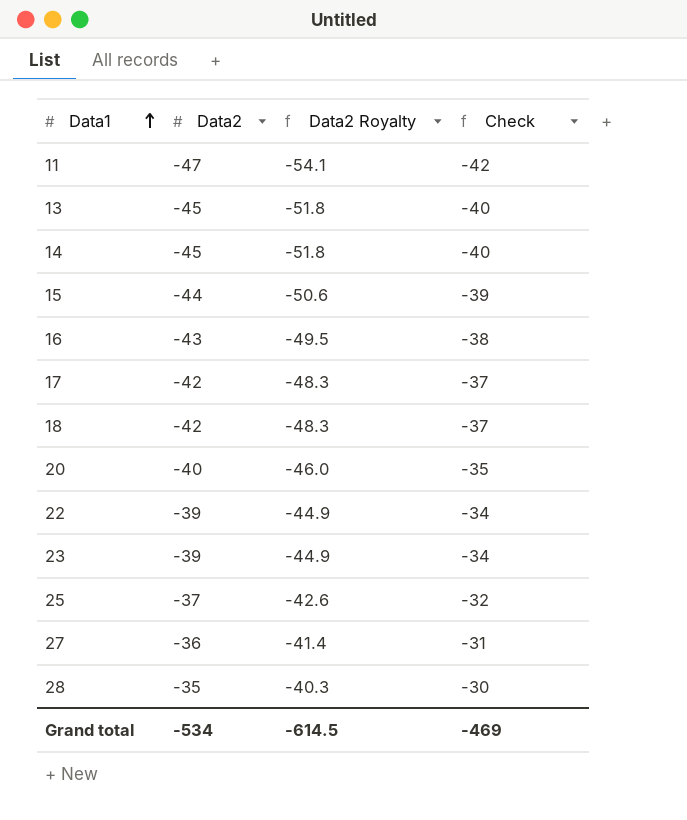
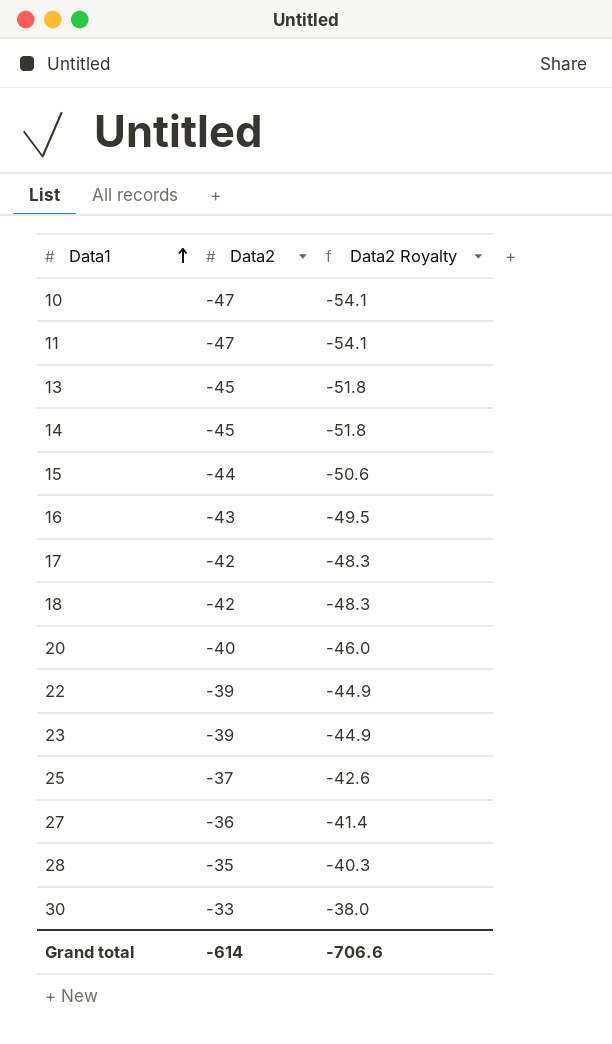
column Check | formula: [Data2] + 5 -> none
row 10: none -> -47 | -54.1
row 30: none -> -33 | -38.0
Grand total | Data2: -534 -> -614
Grand total | Data2 Royalty: -614.5 -> -706.6

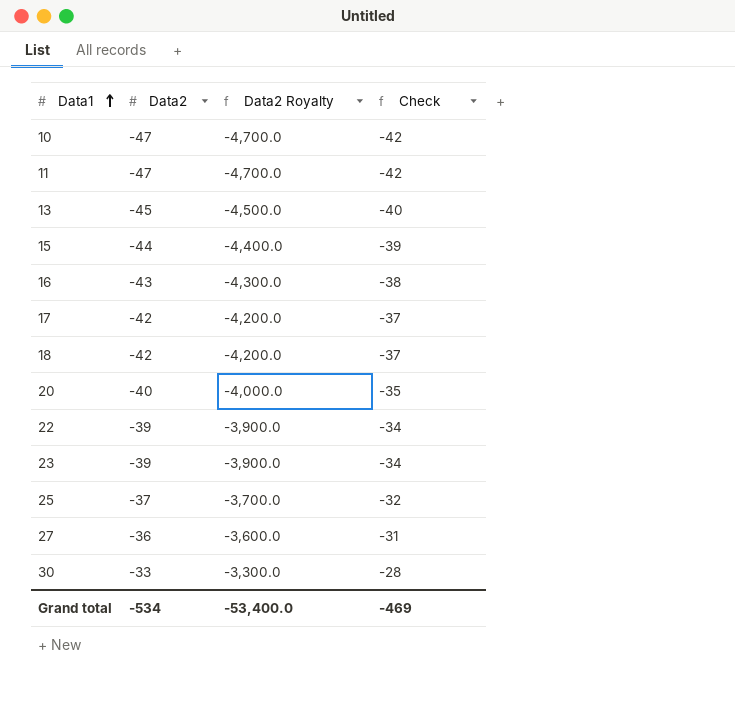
column Data2 Royalty | formula: [Data2] * 1.15 -> [Data2] * 100
column Check | formula: none -> [Data2] + 5
row 14: -45 | -51.8 -> none
row 28: -35 | -40.3 -> none
Grand total | Data2: -614 -> -534
Grand total | Data2 Royalty: -706.6 -> -53,400.0

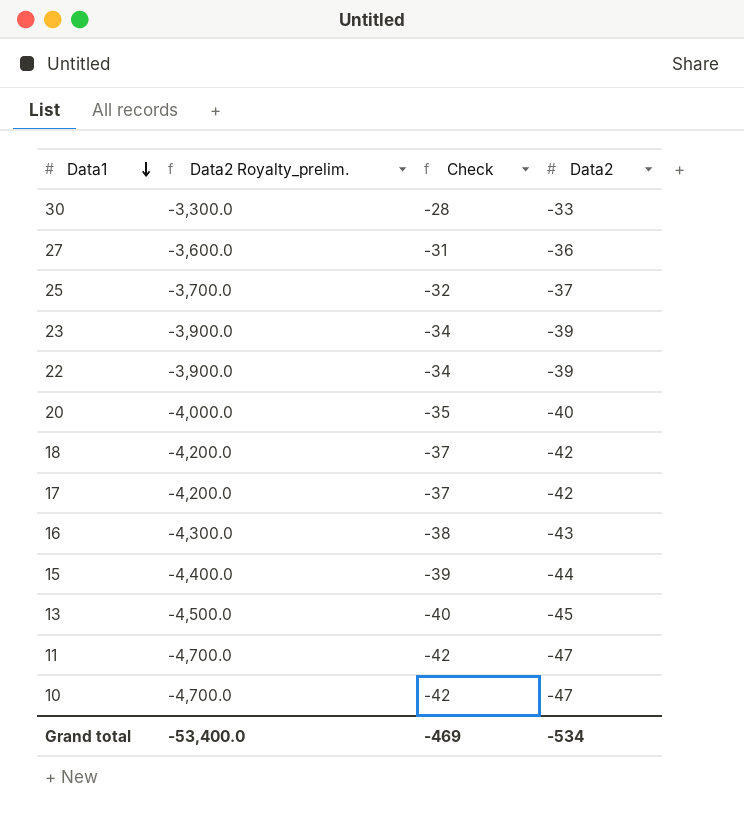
row order: Data1 ascending -> Data1 descending
column name: Data2 Royalty -> Data2 Royalty_prelim.
column Data2 | position: 2 -> 4

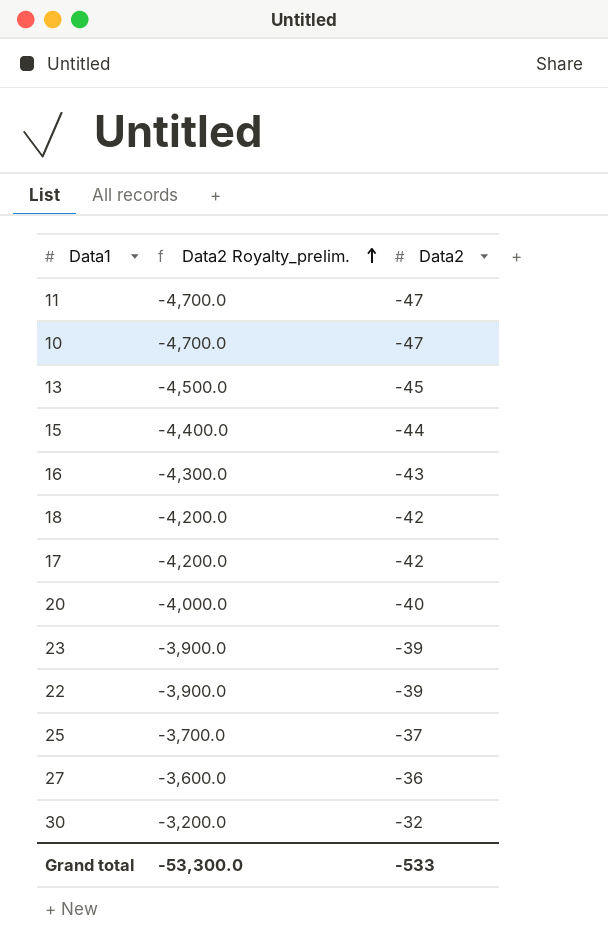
row order: Data1 descending -> Data2 Royalty_prelim. ascending
column Check | formula: [Data2] + 5 -> none
30 | Data2 Royalty_prelim.: -3,300.0 -> -3,200.0
30 | Data2: -33 -> -32
Grand total | Data2 Royalty_prelim.: -53,400.0 -> -53,300.0
Grand total | Data2: -534 -> -533

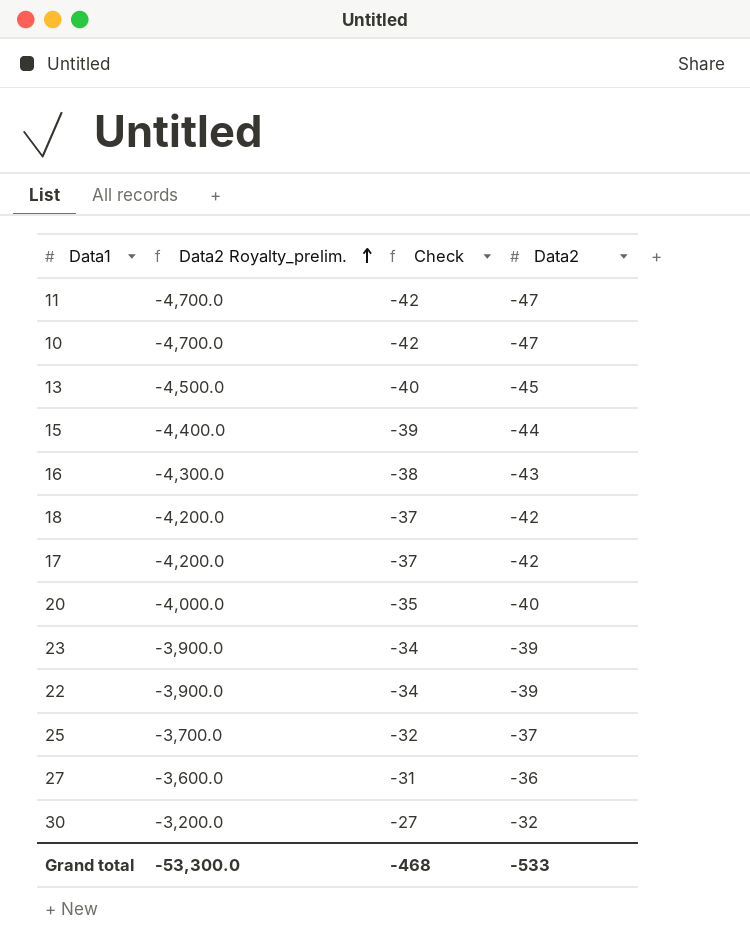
column Check | formula: none -> [Data2] + 5

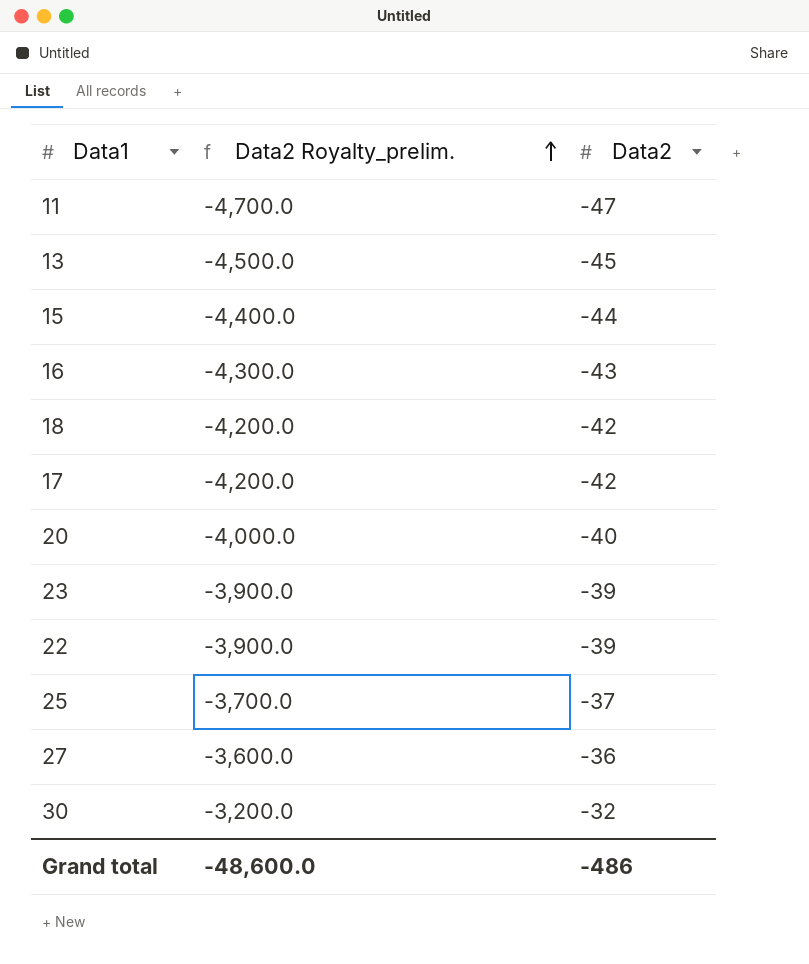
column Check | formula: [Data2] + 5 -> none
row 10: -4,700.0 | -42 | -47 -> none
Grand total | Data2 Royalty_prelim.: -53,300.0 -> -48,600.0
Grand total | Data2: -533 -> -486

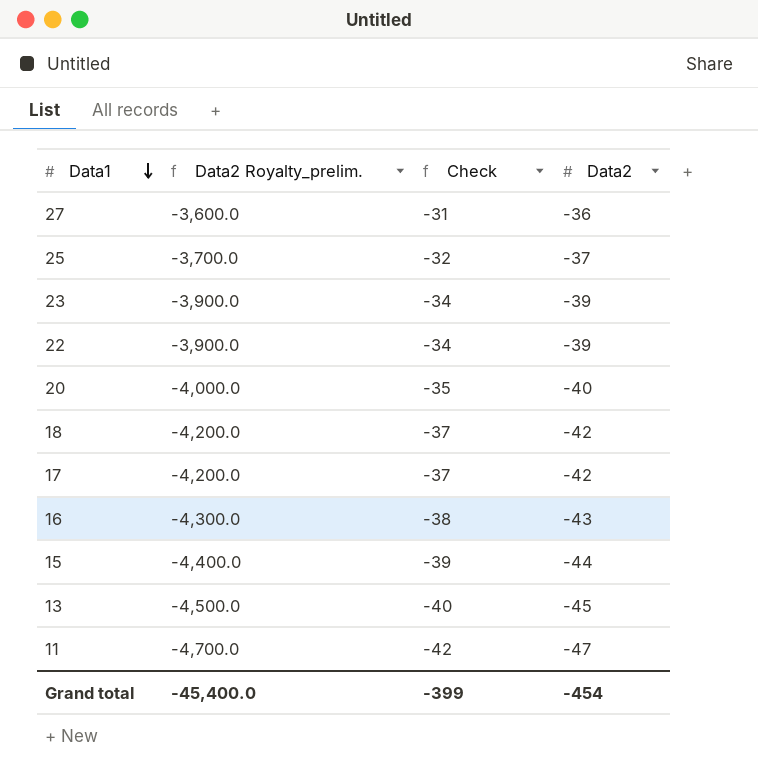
row order: Data2 Royalty_prelim. ascending -> Data1 descending
column Check | formula: none -> [Data2] + 5
row 30: -3,200.0 | -32 -> none
Grand total | Data2 Royalty_prelim.: -48,600.0 -> -45,400.0
Grand total | Data2: -486 -> -454

